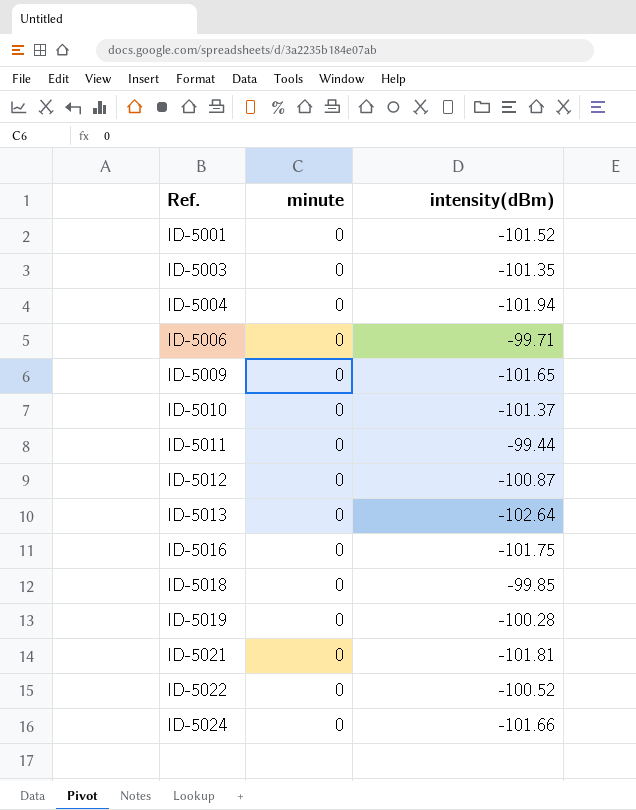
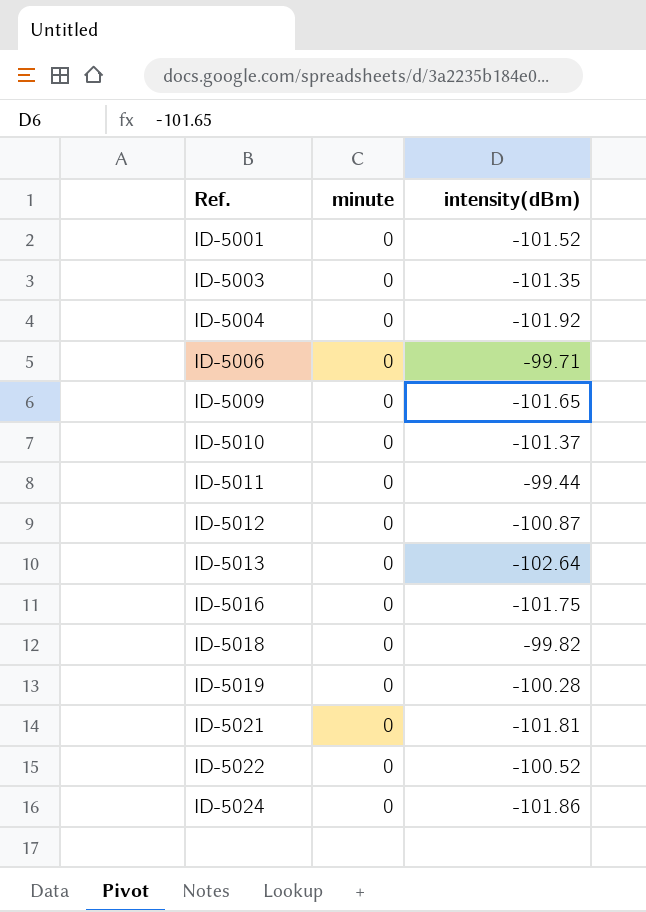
ID-5004 | intensity(dBm): -101.94 -> -101.92
ID-5018 | intensity(dBm): -99.85 -> -99.82
ID-5024 | intensity(dBm): -101.66 -> -101.86

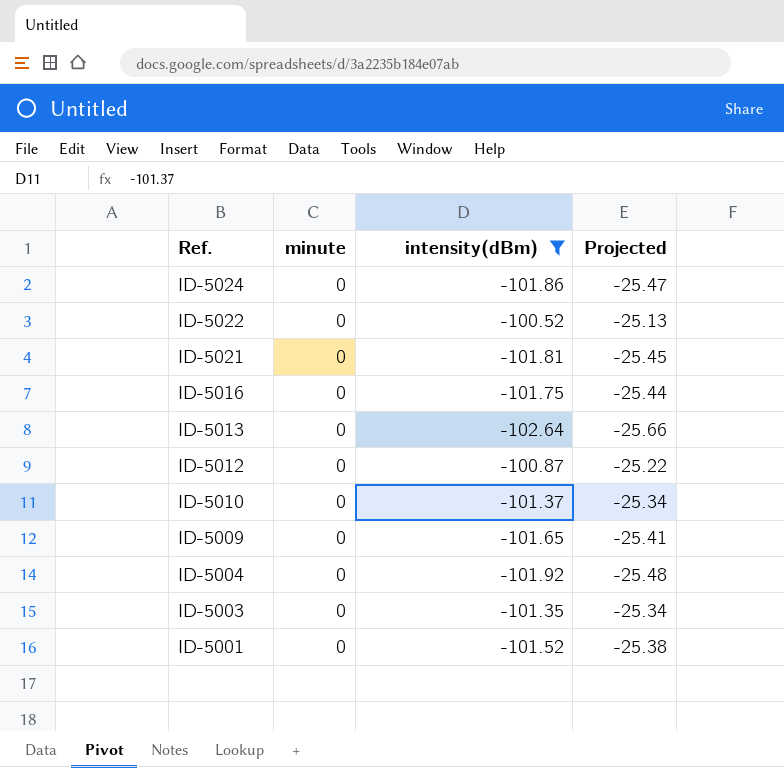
filter: none -> intensity(dBm) <= -100.52
row order: Ref. ascending -> Ref. descending
column Projected | formula: none -> [intensity(dBm)] * 0.25

